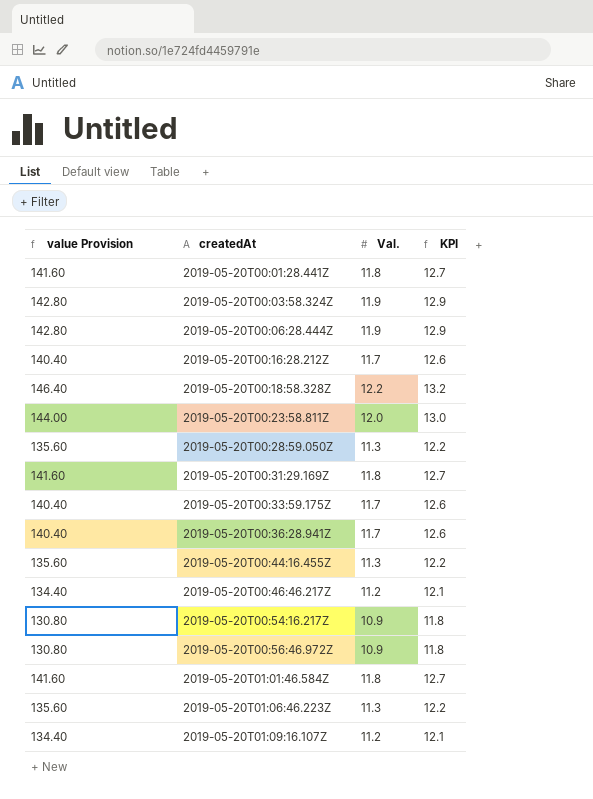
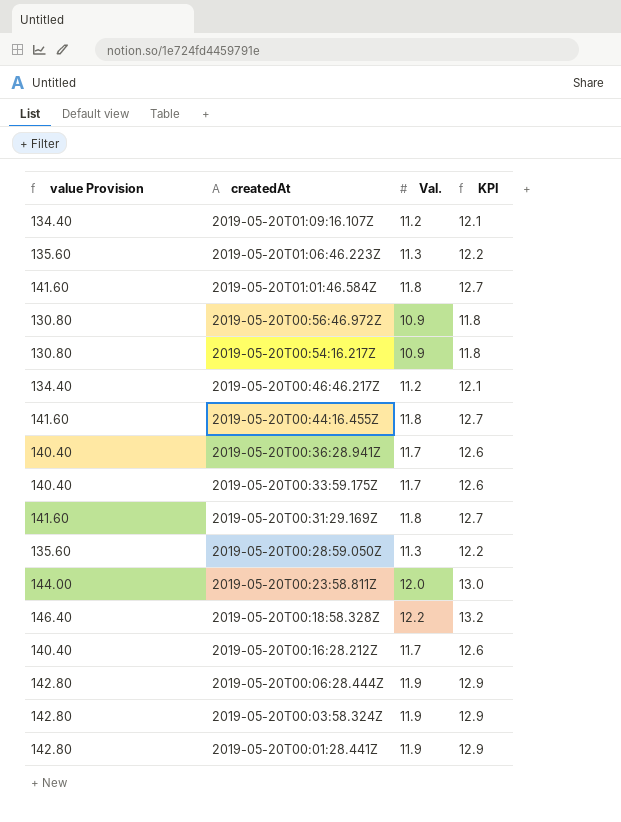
row order: createdAt ascending -> createdAt descending
2019-05-20T00:44:16.455Z | value Provision: 135.60 -> 141.60
2019-05-20T00:44:16.455Z | Val.: 11.3 -> 11.8
2019-05-20T00:44:16.455Z | KPI: 12.2 -> 12.7
2019-05-20T00:01:28.441Z | value Provision: 141.60 -> 142.80
2019-05-20T00:01:28.441Z | Val.: 11.8 -> 11.9
2019-05-20T00:01:28.441Z | KPI: 12.7 -> 12.9

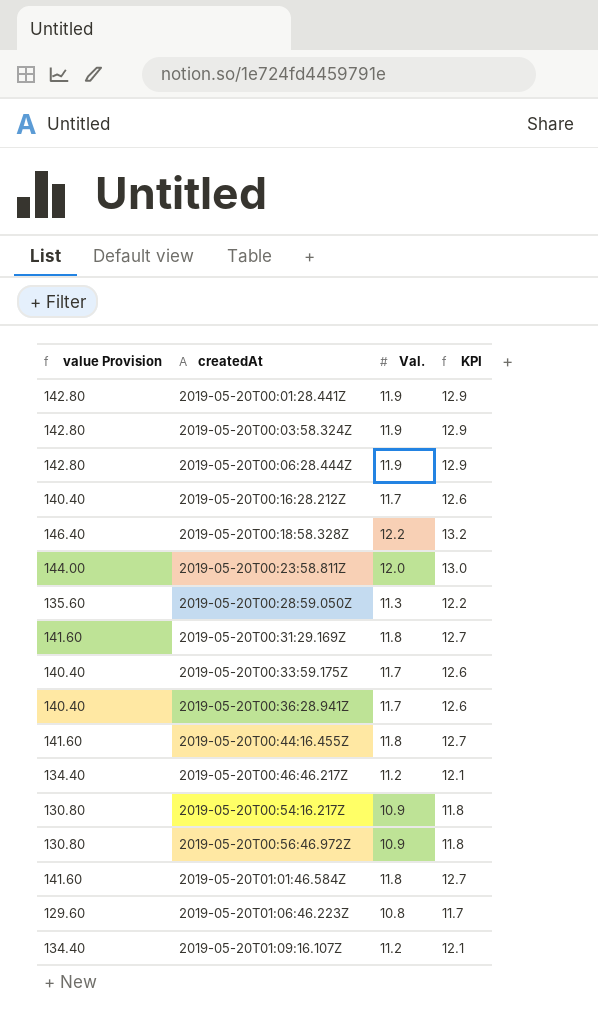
row order: createdAt descending -> createdAt ascending
2019-05-20T01:06:46.223Z | value Provision: 135.60 -> 129.60
2019-05-20T01:06:46.223Z | Val.: 11.3 -> 10.8
2019-05-20T01:06:46.223Z | KPI: 12.2 -> 11.7

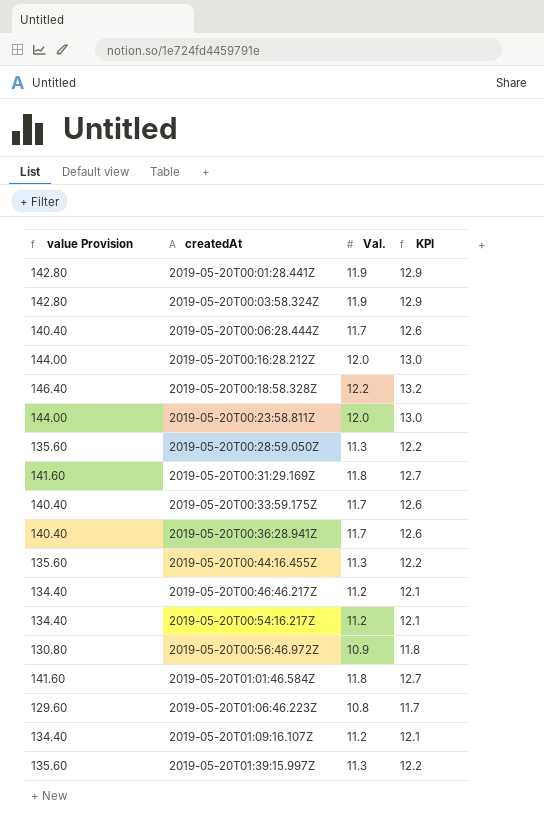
2019-05-20T00:06:28.444Z | value Provision: 142.80 -> 140.40
2019-05-20T00:06:28.444Z | Val.: 11.9 -> 11.7
2019-05-20T00:06:28.444Z | KPI: 12.9 -> 12.6
2019-05-20T00:16:28.212Z | value Provision: 140.40 -> 144.00
2019-05-20T00:16:28.212Z | Val.: 11.7 -> 12.0
2019-05-20T00:16:28.212Z | KPI: 12.6 -> 13.0
2019-05-20T00:44:16.455Z | value Provision: 141.60 -> 135.60
2019-05-20T00:44:16.455Z | Val.: 11.8 -> 11.3
2019-05-20T00:44:16.455Z | KPI: 12.7 -> 12.2
2019-05-20T00:54:16.217Z | value Provision: 130.80 -> 134.40
2019-05-20T00:54:16.217Z | Val.: 10.9 -> 11.2
2019-05-20T00:54:16.217Z | KPI: 11.8 -> 12.1
row 2019-05-20T01:39:15.997Z: none -> 135.60 | 11.3 | 12.2

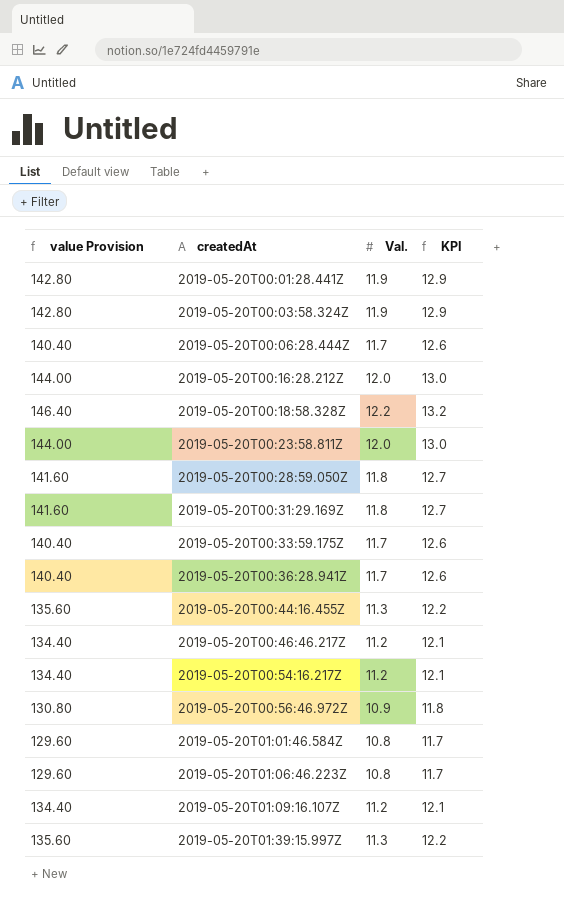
2019-05-20T00:28:59.050Z | value Provision: 135.60 -> 141.60
2019-05-20T00:28:59.050Z | Val.: 11.3 -> 11.8
2019-05-20T00:28:59.050Z | KPI: 12.2 -> 12.7
2019-05-20T01:01:46.584Z | value Provision: 141.60 -> 129.60
2019-05-20T01:01:46.584Z | Val.: 11.8 -> 10.8
2019-05-20T01:01:46.584Z | KPI: 12.7 -> 11.7

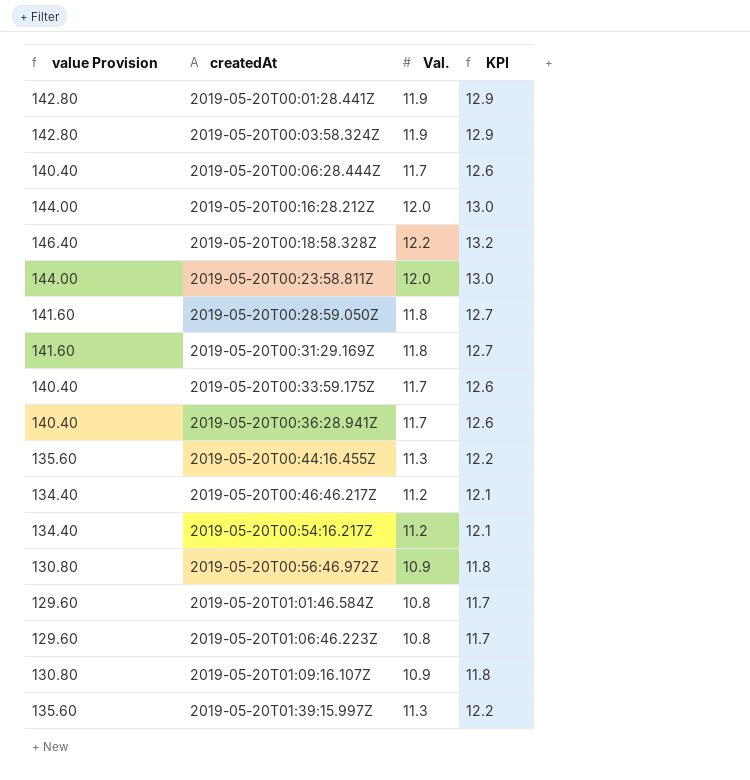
2019-05-20T01:09:16.107Z | value Provision: 134.40 -> 130.80
2019-05-20T01:09:16.107Z | Val.: 11.2 -> 10.9
2019-05-20T01:09:16.107Z | KPI: 12.1 -> 11.8

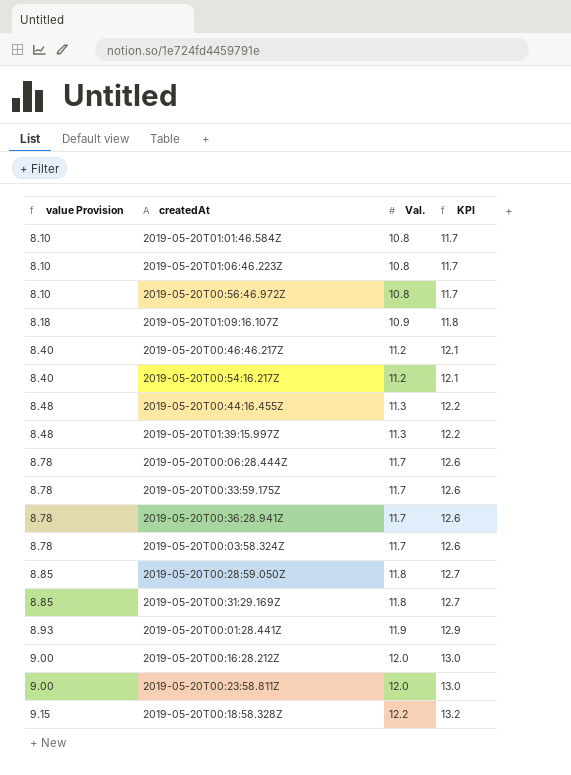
row order: createdAt ascending -> value Provision ascending
column value Provision | formula: [Val.] * 12 -> [Val.] * 0.75
2019-05-20T00:56:46.972Z | Val.: 10.9 -> 10.8
2019-05-20T00:56:46.972Z | KPI: 11.8 -> 11.7
2019-05-20T00:03:58.324Z | Val.: 11.9 -> 11.7
2019-05-20T00:03:58.324Z | KPI: 12.9 -> 12.6

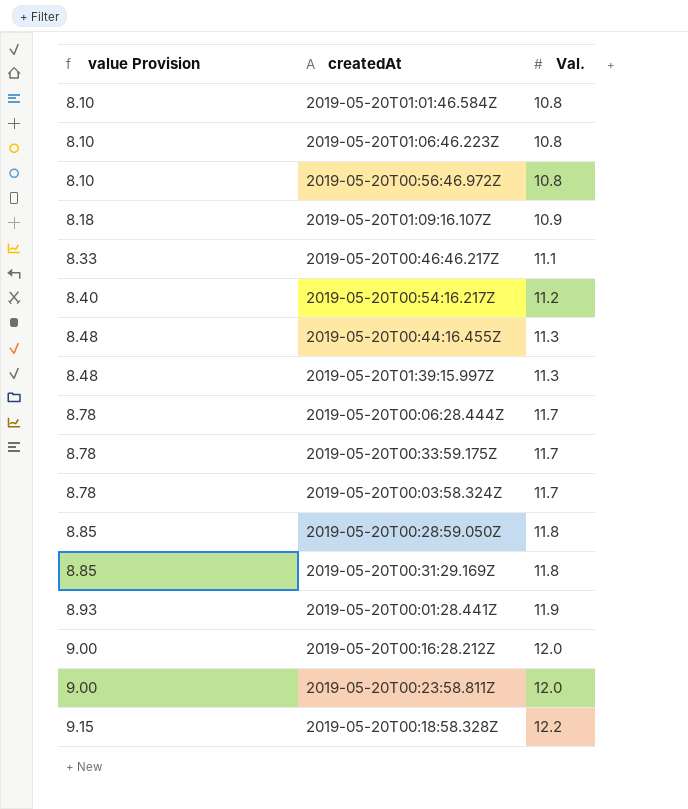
column KPI | formula: [Val.] * 1.08 -> none
row 2019-05-20T00:36:28.941Z: 8.78 | 11.7 | 12.6 -> none
2019-05-20T00:46:46.217Z | value Provision: 8.40 -> 8.33
2019-05-20T00:46:46.217Z | Val.: 11.2 -> 11.1

